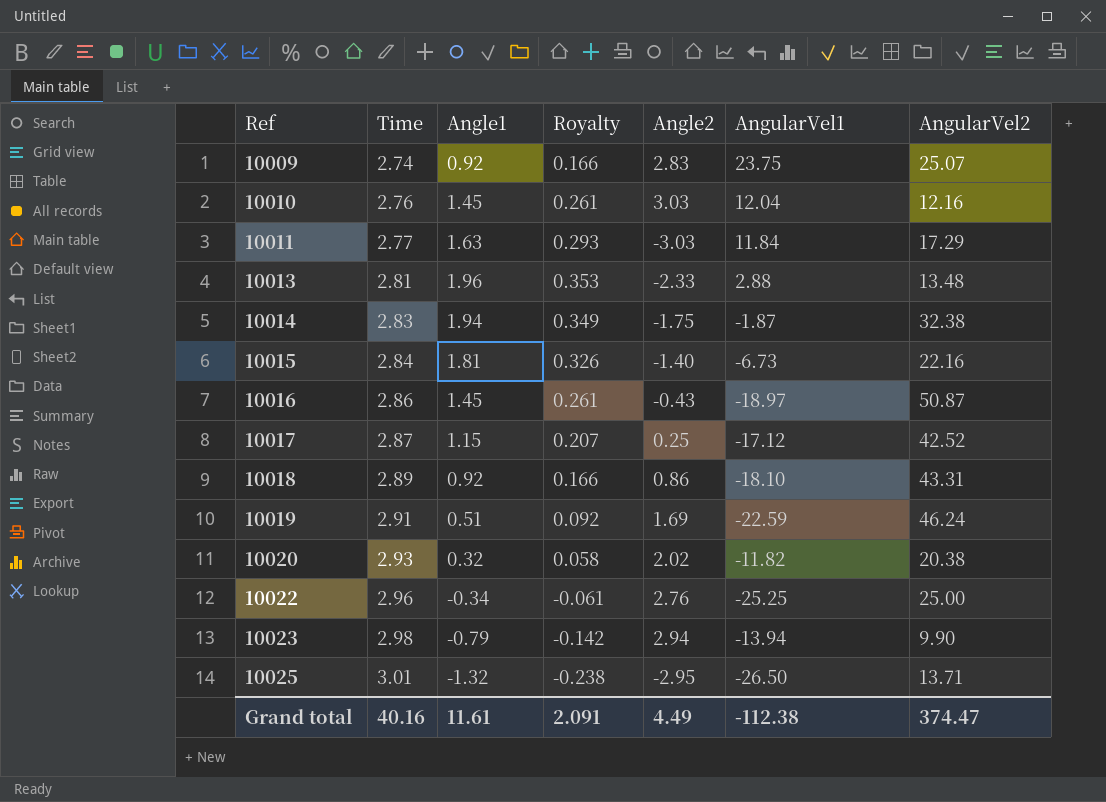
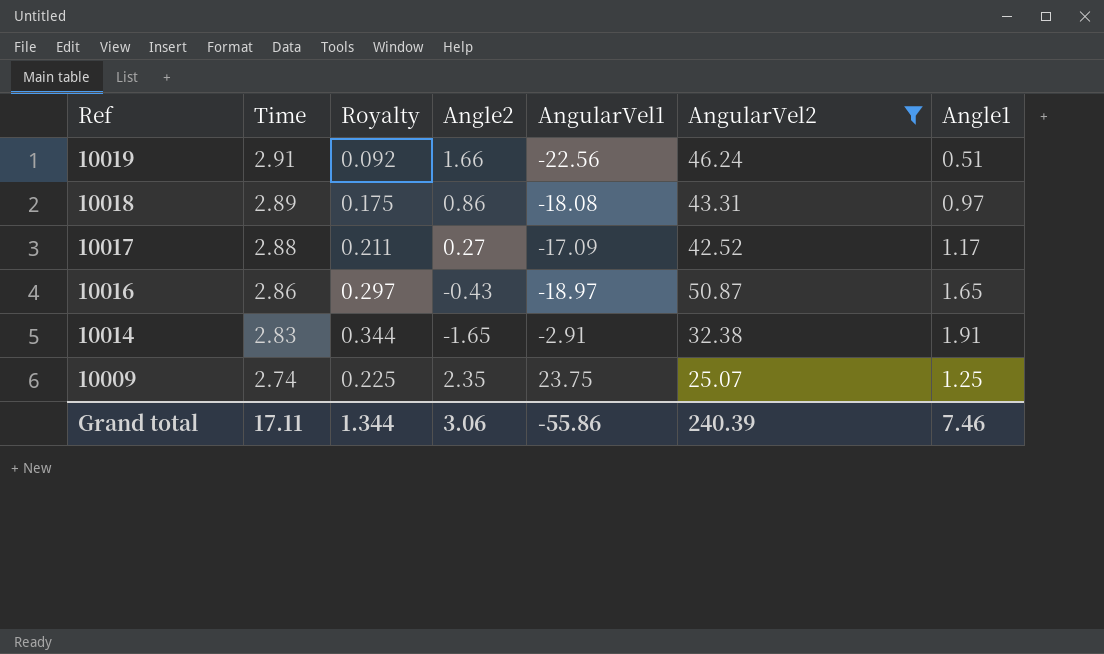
filter: none -> AngularVel2 >= 25.07
row order: Ref ascending -> Ref descending
column Angle1 | position: 3 -> 7
10019 | Angle2: 1.69 -> 1.66
10019 | AngularVel1: -22.59 -> -22.56
10018 | Royalty: 0.166 -> 0.175
10018 | AngularVel1: -18.10 -> -18.08
10018 | Angle1: 0.92 -> 0.97
10017 | Time: 2.87 -> 2.88
10017 | Royalty: 0.207 -> 0.211
10017 | Angle2: 0.25 -> 0.27
10017 | AngularVel1: -17.12 -> -17.09
10017 | Angle1: 1.15 -> 1.17
10016 | Royalty: 0.261 -> 0.297
10016 | Angle1: 1.45 -> 1.65
10014 | Royalty: 0.349 -> 0.344
10014 | Angle2: -1.75 -> -1.65
10014 | AngularVel1: -1.87 -> -2.91
10014 | Angle1: 1.94 -> 1.91
10009 | Royalty: 0.166 -> 0.225
10009 | Angle2: 2.83 -> 2.35
10009 | Angle1: 0.92 -> 1.25
Grand total | Time: 40.16 -> 17.11
Grand total | Royalty: 2.091 -> 1.344
Grand total | Angle2: 4.49 -> 3.06
Grand total | AngularVel1: -112.38 -> -55.86
Grand total | AngularVel2: 374.47 -> 240.39
Grand total | Angle1: 11.61 -> 7.46

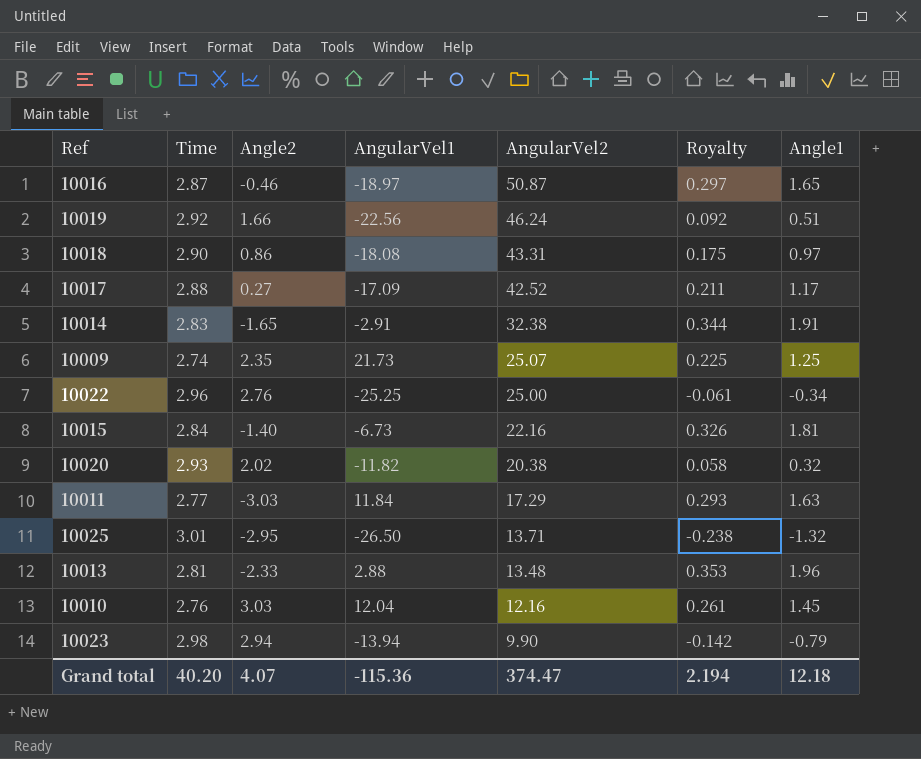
filter: AngularVel2 >= 25.07 -> none
row order: Ref descending -> AngularVel2 descending
column Royalty | position: 3 -> 6
10016 | Time: 2.86 -> 2.87
10016 | Angle2: -0.43 -> -0.46
10019 | Time: 2.91 -> 2.92
10018 | Time: 2.89 -> 2.90
10009 | AngularVel1: 23.75 -> 21.73
Grand total | Time: 17.11 -> 40.20
Grand total | Angle2: 3.06 -> 4.07
Grand total | AngularVel1: -55.86 -> -115.36
Grand total | AngularVel2: 240.39 -> 374.47
Grand total | Royalty: 1.344 -> 2.194
Grand total | Angle1: 7.46 -> 12.18

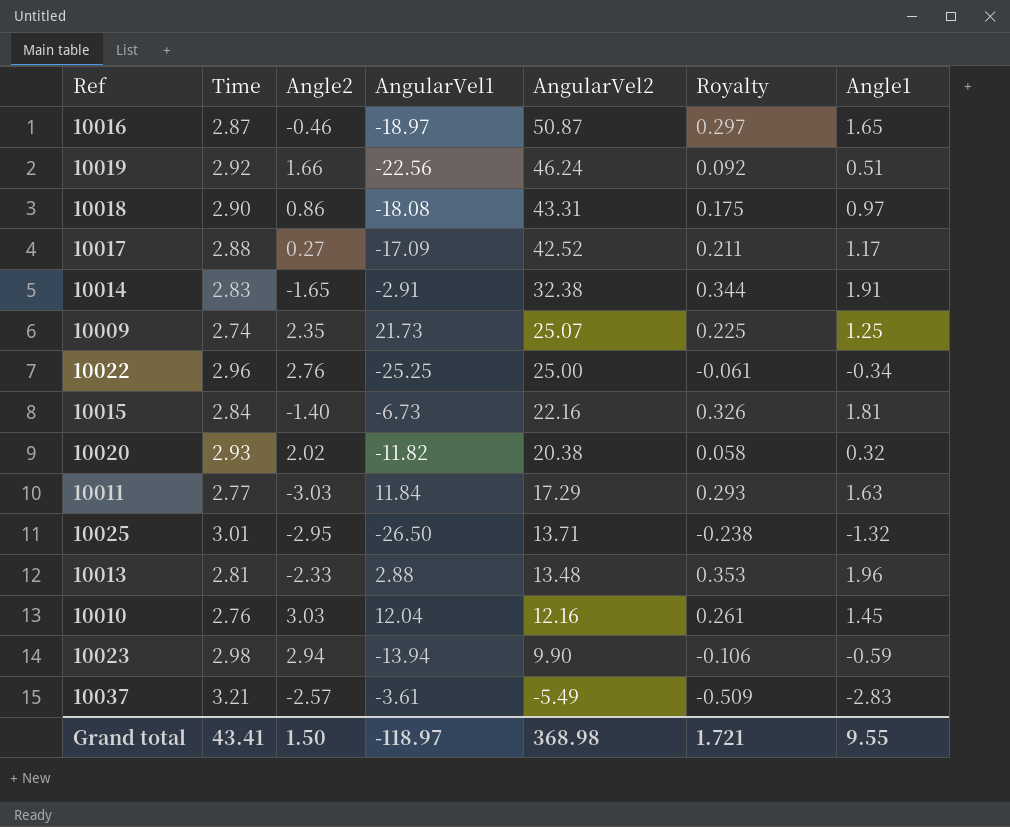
10023 | Royalty: -0.142 -> -0.106
10023 | Angle1: -0.79 -> -0.59
row 10037: none -> 3.21 | -2.57 | -3.61 | -5.49 | -0.509 | -2.83
Grand total | Time: 40.20 -> 43.41
Grand total | Angle2: 4.07 -> 1.50
Grand total | AngularVel1: -115.36 -> -118.97
Grand total | AngularVel2: 374.47 -> 368.98
Grand total | Royalty: 2.194 -> 1.721
Grand total | Angle1: 12.18 -> 9.55

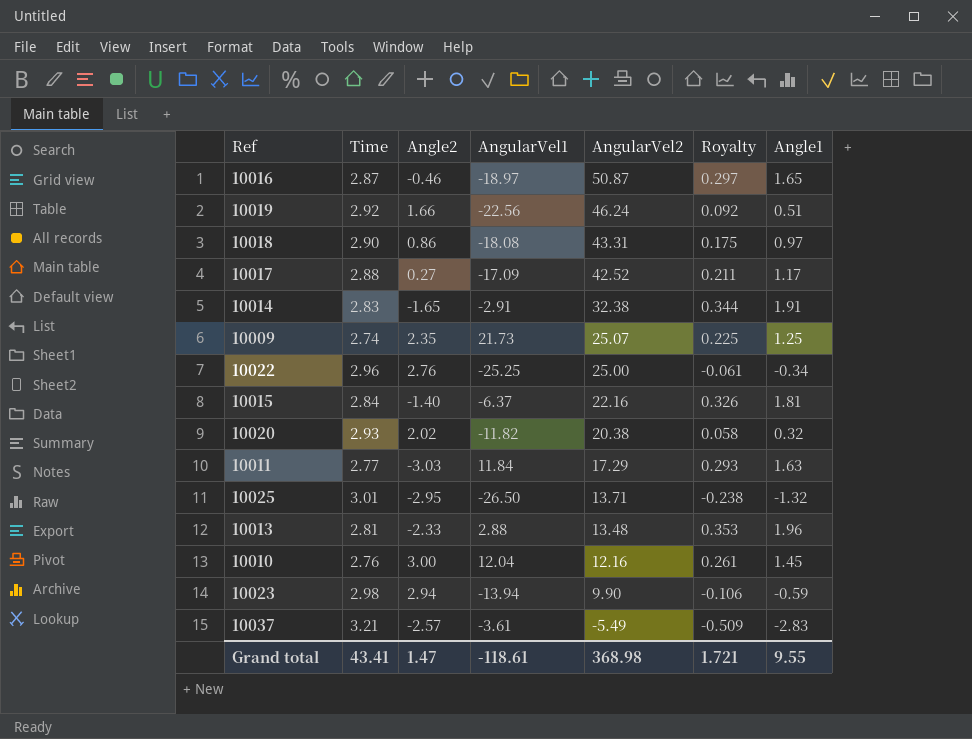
10015 | AngularVel1: -6.73 -> -6.37
10010 | Angle2: 3.03 -> 3.00
Grand total | Angle2: 1.50 -> 1.47
Grand total | AngularVel1: -118.97 -> -118.61

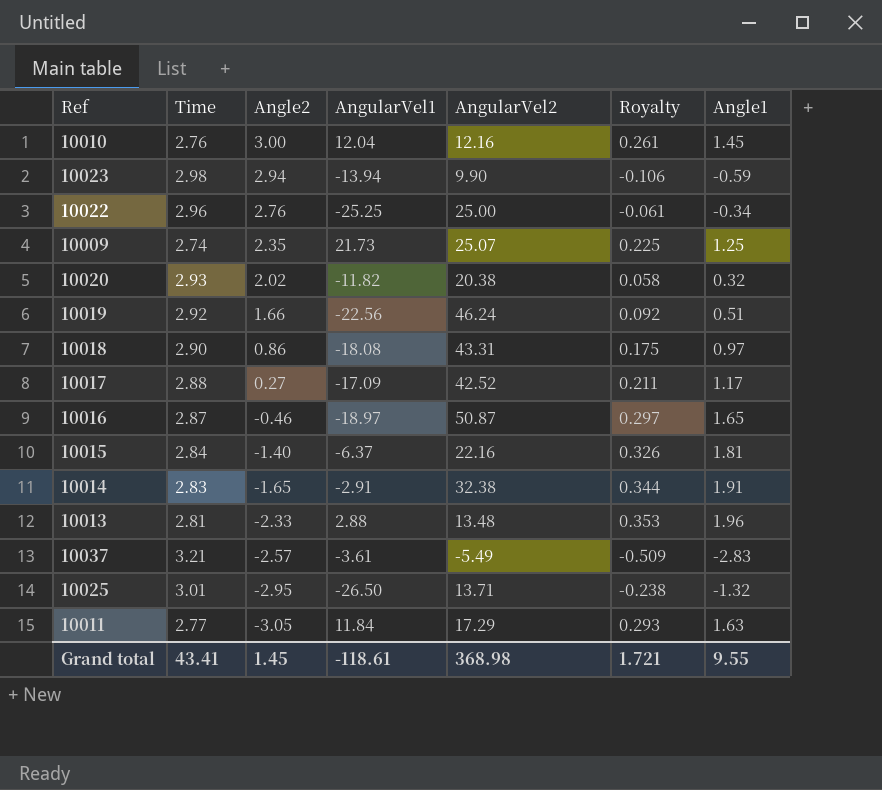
row order: AngularVel2 descending -> Angle2 descending
10011 | Angle2: -3.03 -> -3.05
Grand total | Angle2: 1.47 -> 1.45

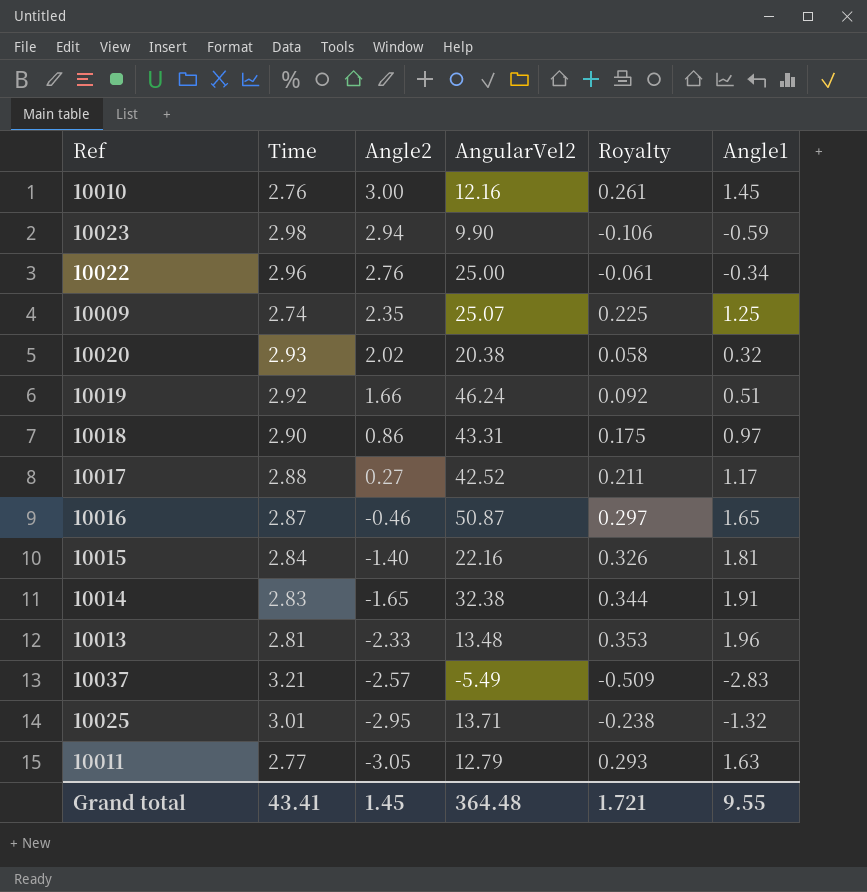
column AngularVel1 | position: 4 -> none
10011 | AngularVel2: 17.29 -> 12.79
Grand total | AngularVel2: 368.98 -> 364.48

